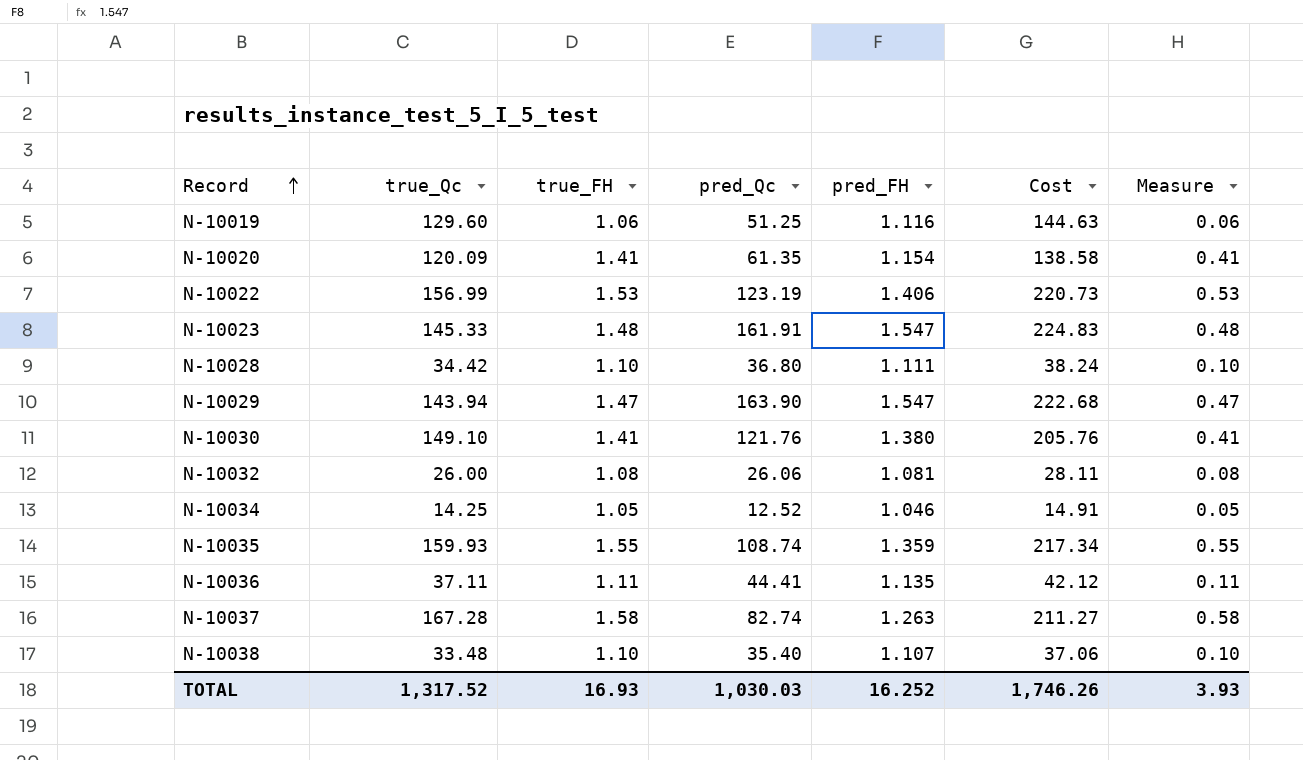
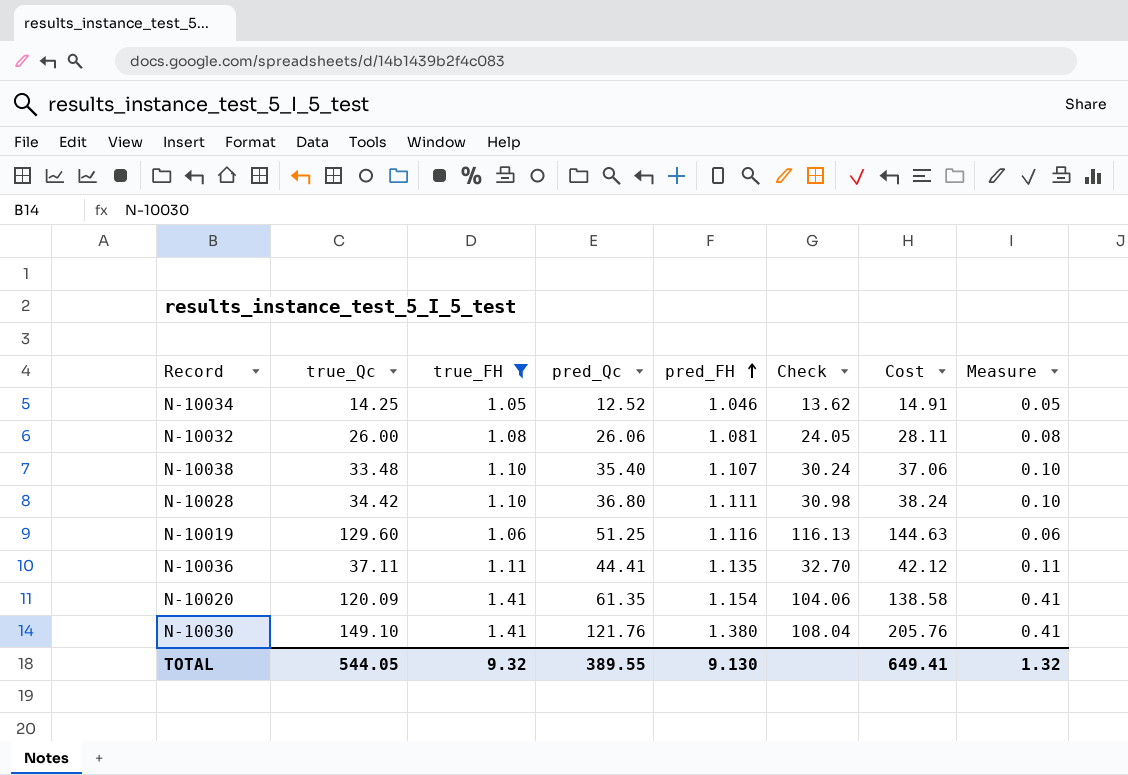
filter: none -> true_FH <= 1.41
row order: Record ascending -> pred_FH ascending
column Check | formula: none -> [true_Qc] / [pred_FH]
TOTAL | true_Qc: 1,317.52 -> 544.05
TOTAL | true_FH: 16.93 -> 9.32
TOTAL | pred_Qc: 1,030.03 -> 389.55
TOTAL | pred_FH: 16.252 -> 9.130
TOTAL | Cost: 1,746.26 -> 649.41
TOTAL | Measure: 3.93 -> 1.32

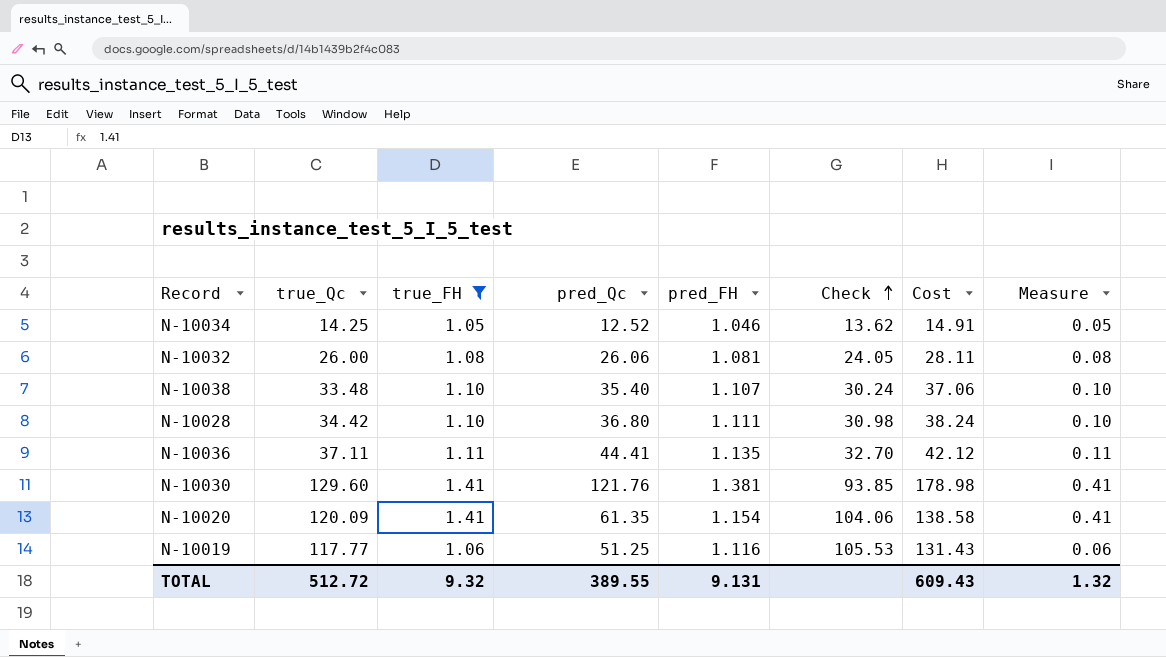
row order: pred_FH ascending -> Check ascending
N-10030 | true_Qc: 149.10 -> 129.60
N-10030 | pred_FH: 1.380 -> 1.381
N-10030 | Check: 108.04 -> 93.85
N-10030 | Cost: 205.76 -> 178.98
N-10019 | true_Qc: 129.60 -> 117.77
N-10019 | Check: 116.13 -> 105.53
N-10019 | Cost: 144.63 -> 131.43
TOTAL | true_Qc: 544.05 -> 512.72
TOTAL | pred_FH: 9.130 -> 9.131
TOTAL | Cost: 649.41 -> 609.43

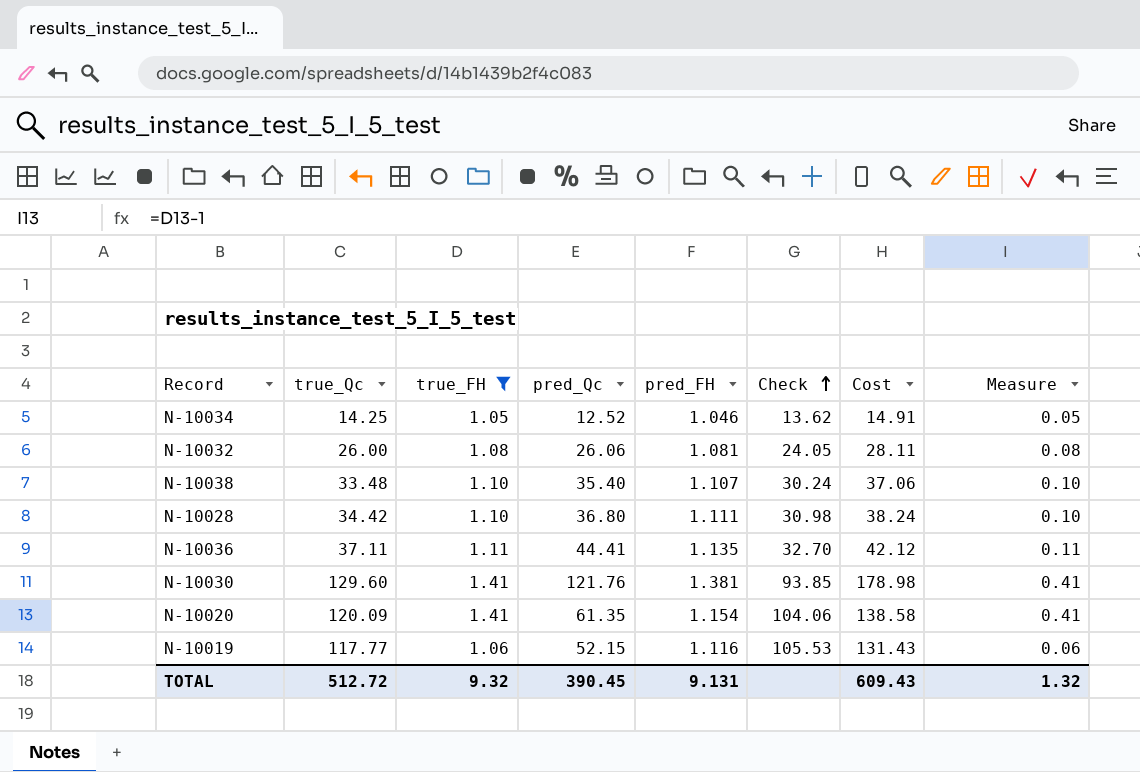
N-10019 | pred_Qc: 51.25 -> 52.15
TOTAL | pred_Qc: 389.55 -> 390.45

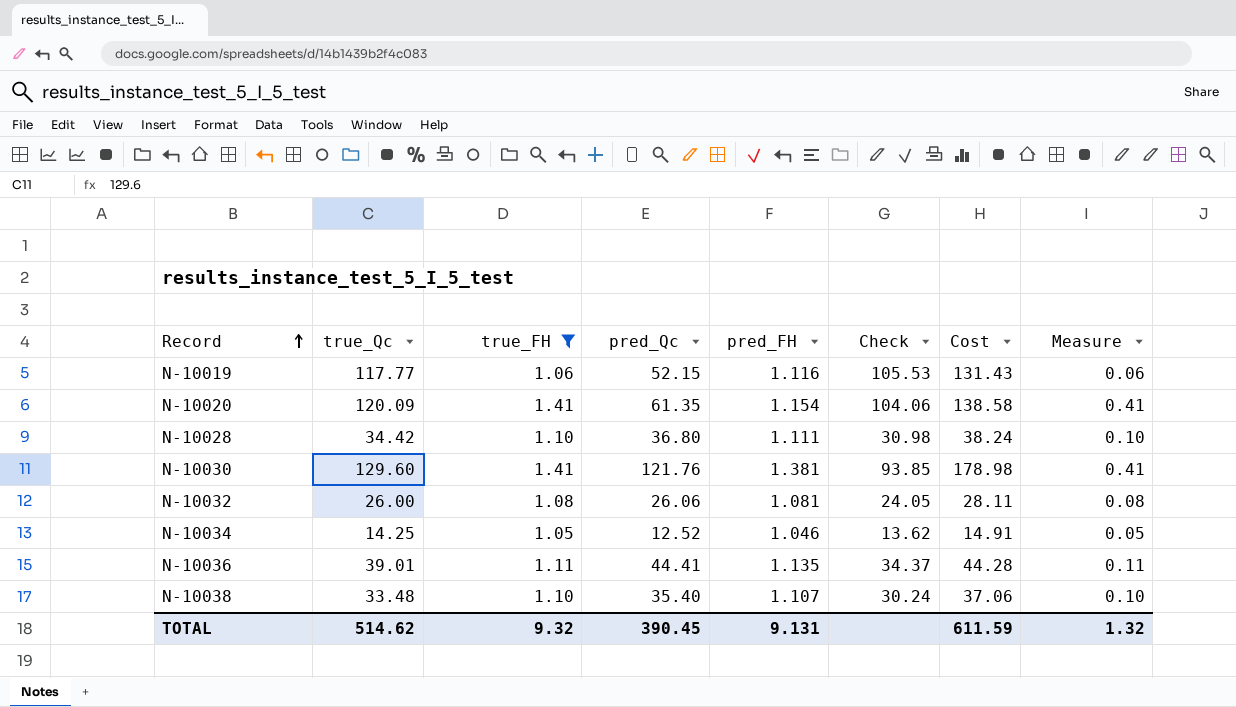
row order: Check ascending -> Record ascending
N-10036 | true_Qc: 37.11 -> 39.01
N-10036 | Check: 32.70 -> 34.37
N-10036 | Cost: 42.12 -> 44.28
TOTAL | true_Qc: 512.72 -> 514.62
TOTAL | Cost: 609.43 -> 611.59

